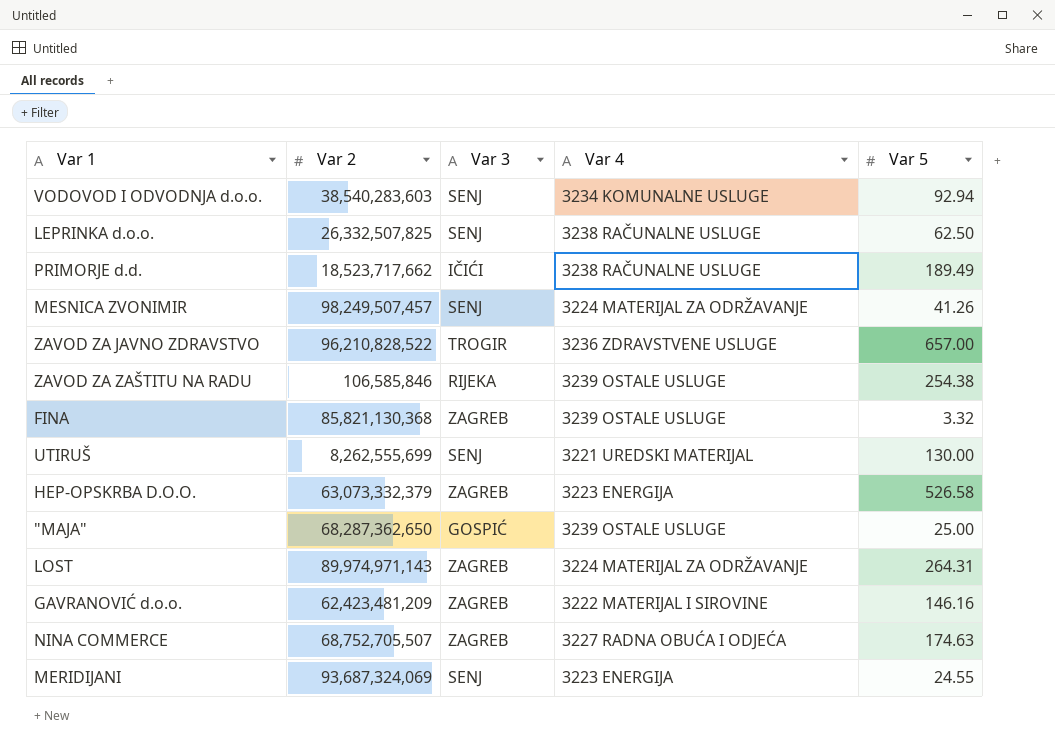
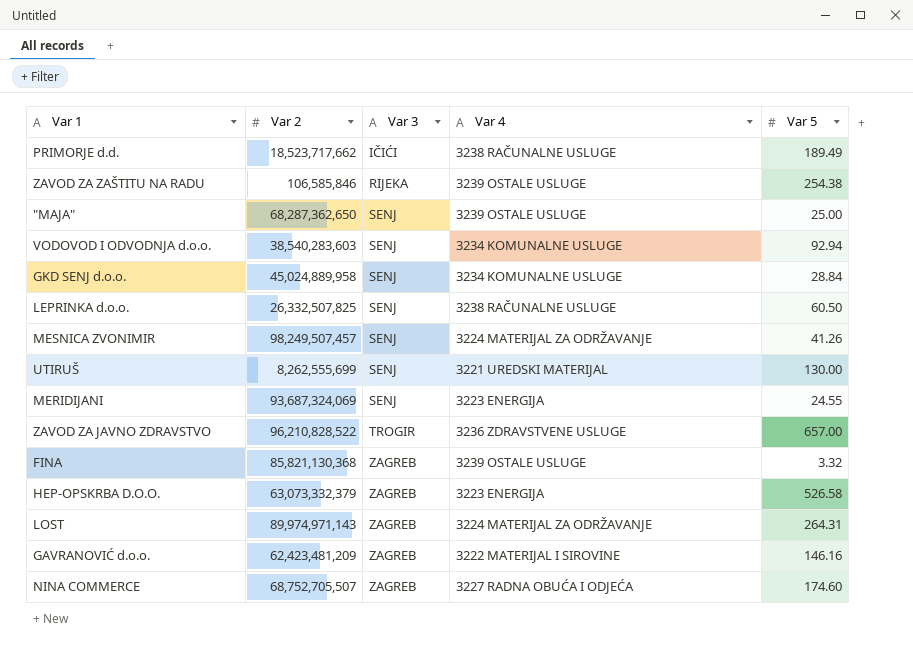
row order: none -> Var 3 ascending
"MAJA" | Var 3: GOSPIĆ -> SENJ
row GKD SENJ d.o.o.: none -> 45,024,889,958 | SENJ | 3234 KOMUNALNE USLUGE | 28.84
LEPRINKA d.o.o. | Var 5: 62.50 -> 60.50
NINA COMMERCE | Var 5: 174.63 -> 174.60

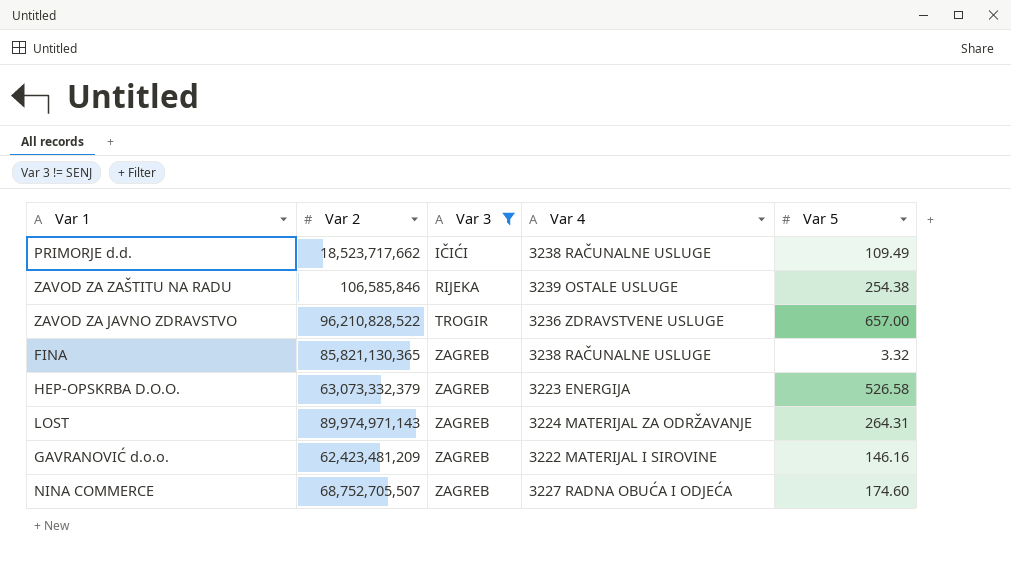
filter: none -> Var 3 != SENJ
PRIMORJE d.d. | Var 5: 189.49 -> 109.49
FINA | Var 2: 85,821,130,368 -> 85,821,130,365
FINA | Var 4: 3239 OSTALE USLUGE -> 3238 RAČUNALNE USLUGE

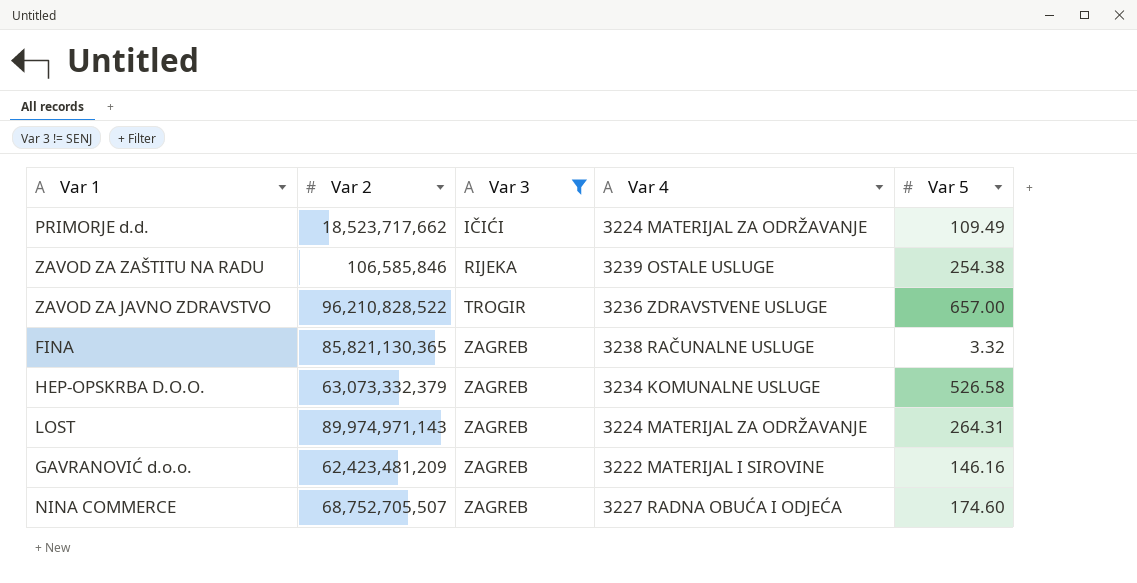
PRIMORJE d.d. | Var 4: 3238 RAČUNALNE USLUGE -> 3224 MATERIJAL ZA ODRŽAVANJE
HEP-OPSKRBA D.O.O. | Var 4: 3223 ENERGIJA -> 3234 KOMUNALNE USLUGE

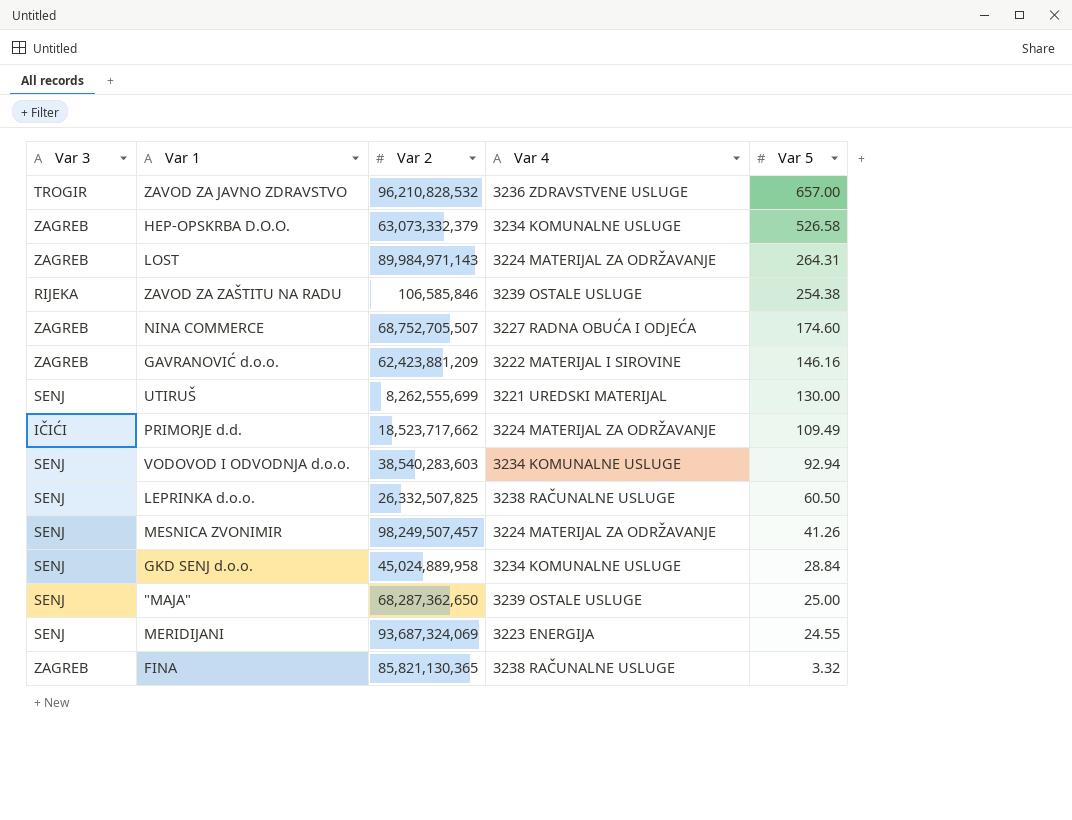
filter: Var 3 != SENJ -> none
row order: Var 3 ascending -> Var 5 descending
column Var 3 | position: 3 -> 1
ZAVOD ZA JAVNO ZDRAVSTVO | Var 2: 96,210,828,522 -> 96,210,828,532
LOST | Var 2: 89,974,971,143 -> 89,984,971,143
GAVRANOVIĆ d.o.o. | Var 2: 62,423,481,209 -> 62,423,881,209

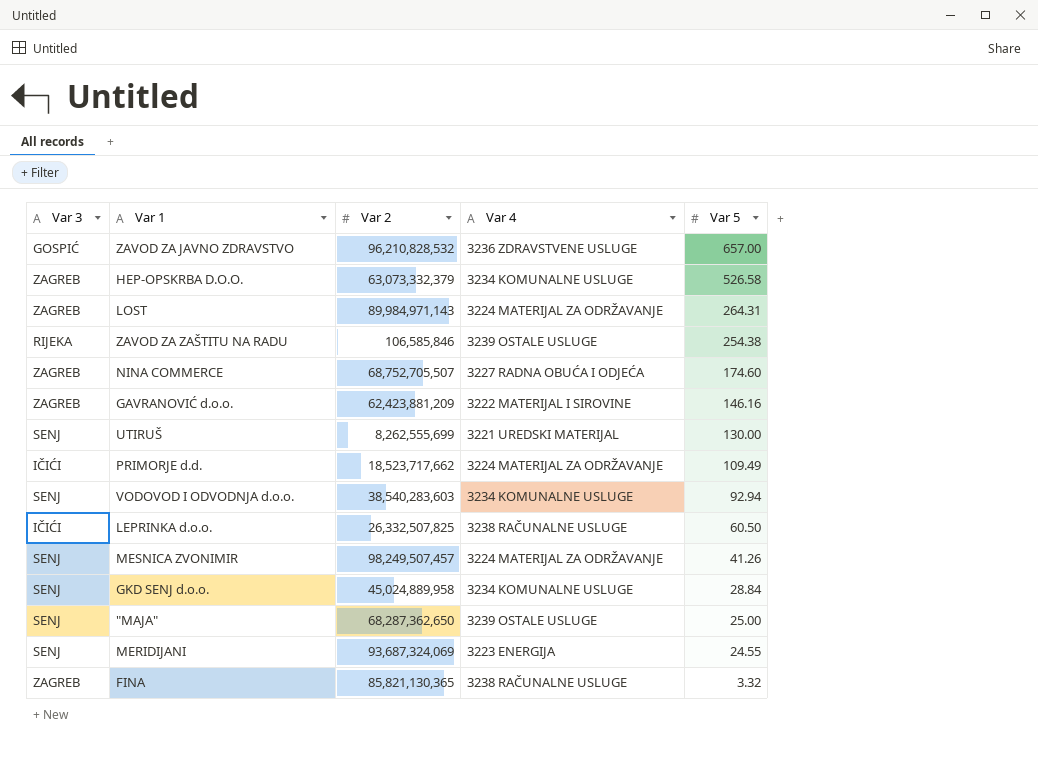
ZAVOD ZA JAVNO ZDRAVSTVO | Var 3: TROGIR -> GOSPIĆ
LEPRINKA d.o.o. | Var 3: SENJ -> IČIĆI

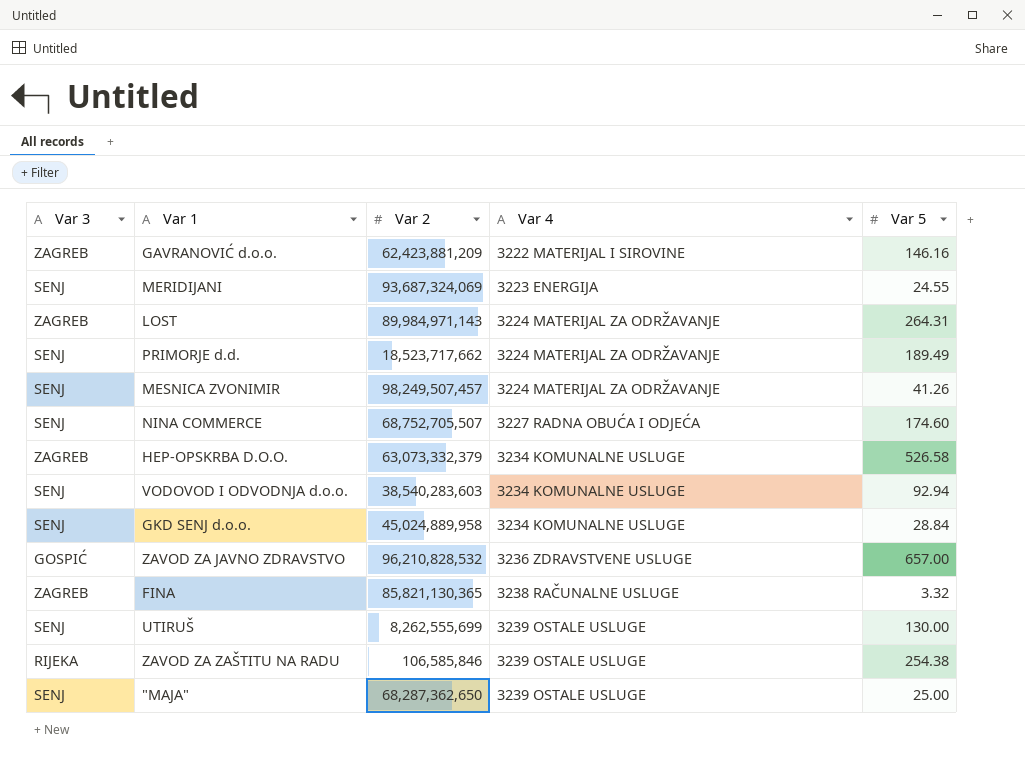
row order: Var 5 descending -> Var 4 ascending
row LEPRINKA d.o.o.: IČIĆI | 26,332,507,825 | 3238 RAČUNALNE USLUGE | 60.50 -> none
PRIMORJE d.d. | Var 3: IČIĆI -> SENJ
PRIMORJE d.d. | Var 5: 109.49 -> 189.49
NINA COMMERCE | Var 3: ZAGREB -> SENJ
UTIRUŠ | Var 4: 3221 UREDSKI MATERIJAL -> 3239 OSTALE USLUGE

